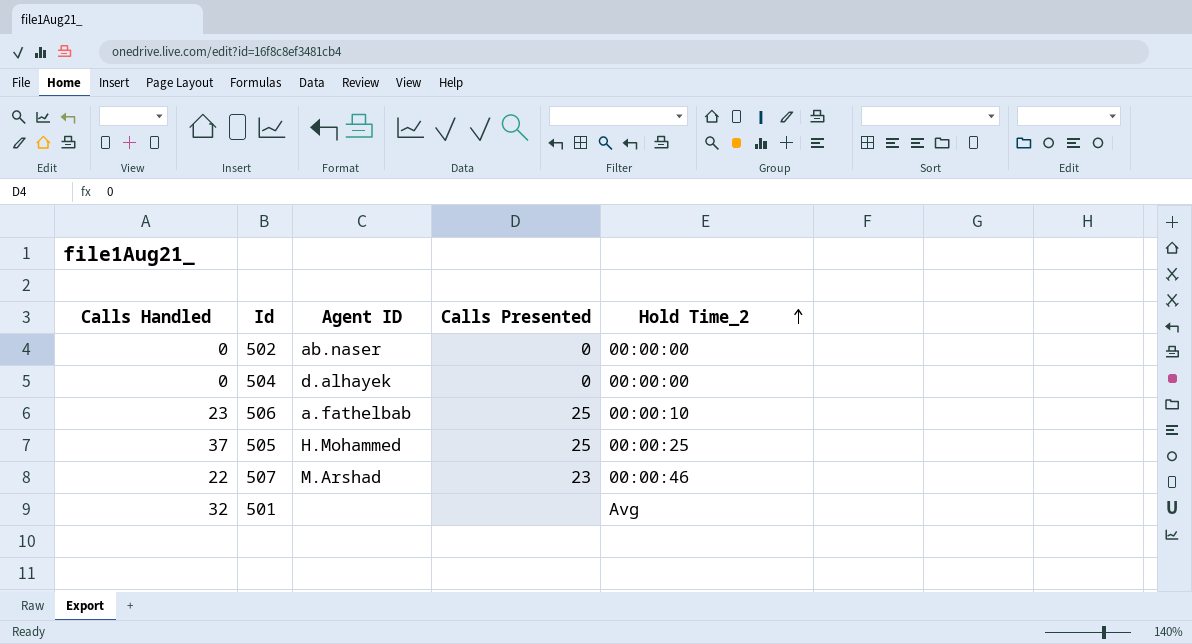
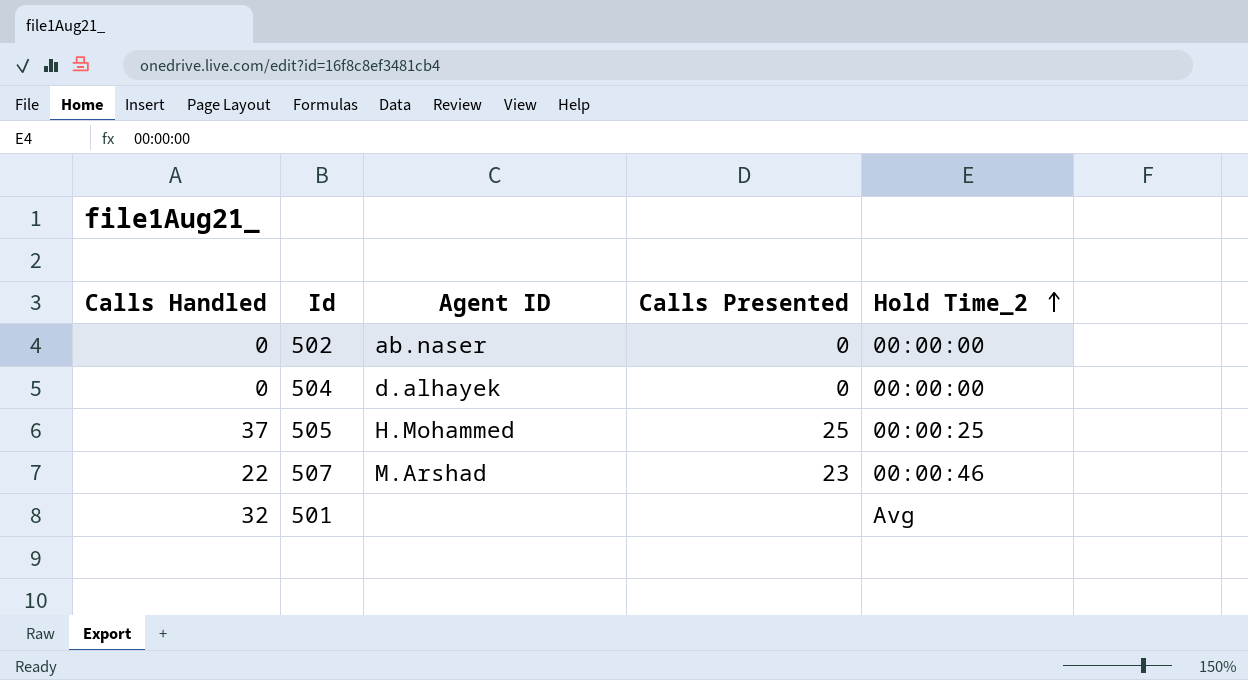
row 506: 23 | a.fathelbab | 25 | 00:00:10 -> none

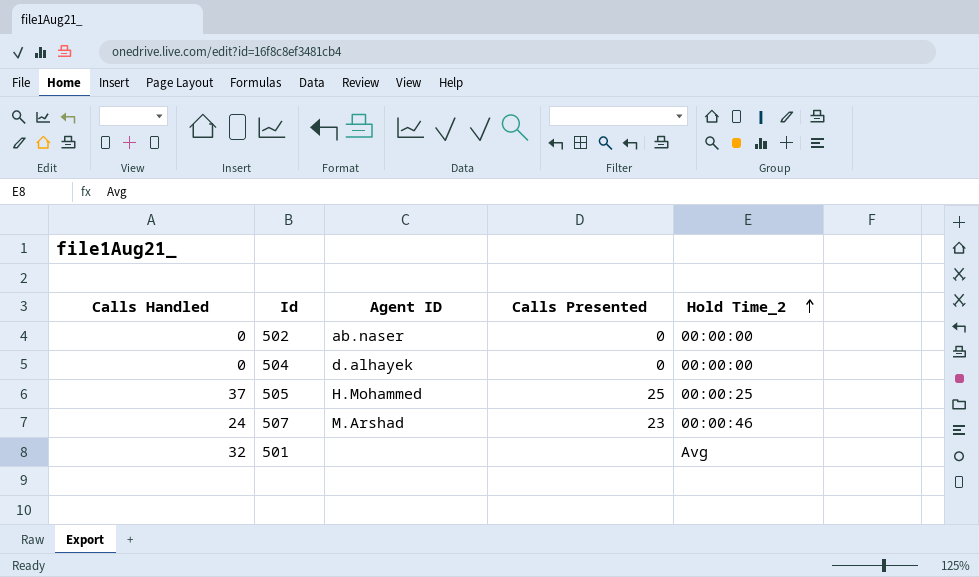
507 | Calls Handled: 22 -> 24

